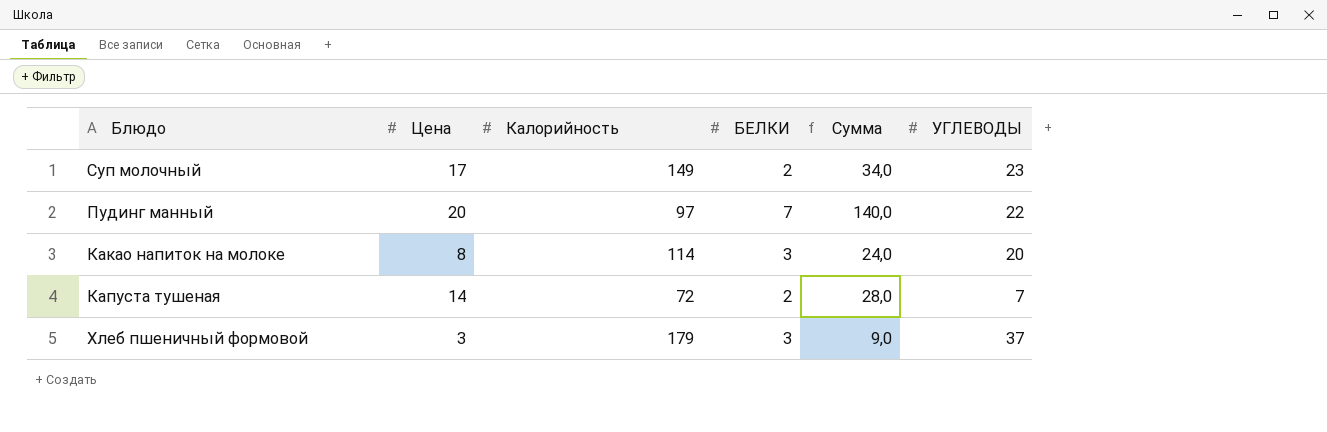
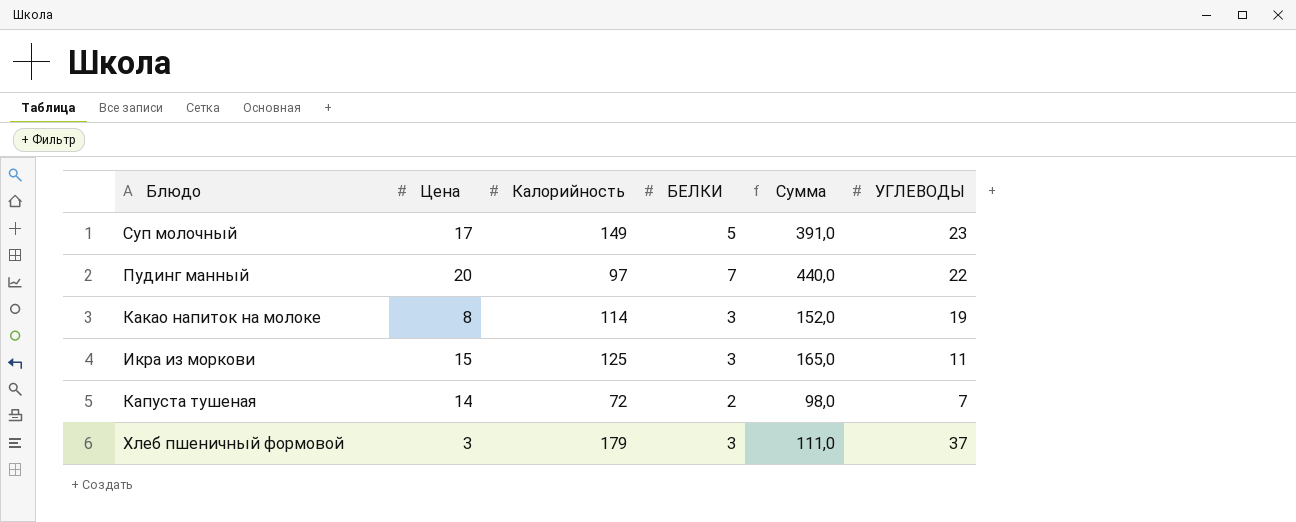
column Сумма | formula: [Цена] * [БЕЛКИ] -> [Цена] * [УГЛЕВОДЫ]
Суп молочный | БЕЛКИ: 2 -> 5
Какао напиток на молоке | УГЛЕВОДЫ: 20 -> 19
row Икра из моркови: none -> 15 | 125 | 3 | 165,0 | 11

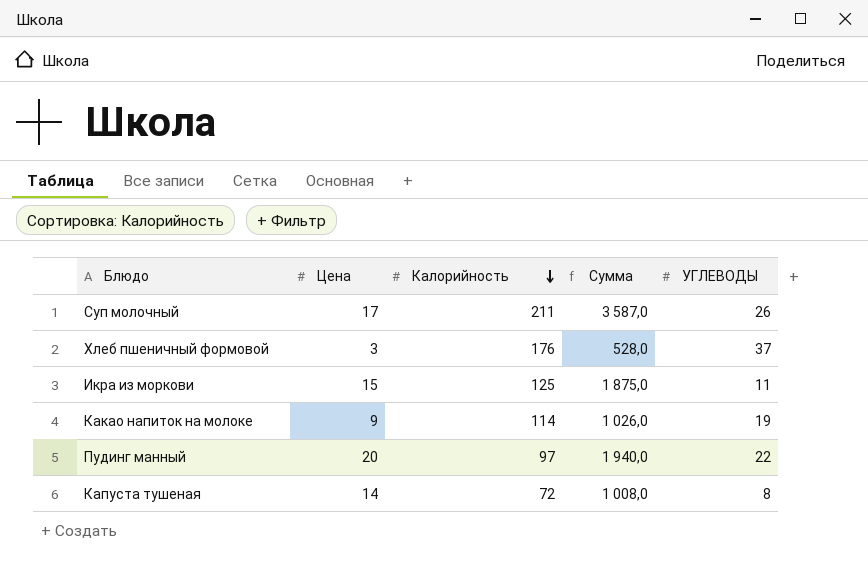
row order: none -> Калорийность descending
column БЕЛКИ | position: 4 -> none
column Сумма | formula: [Цена] * [УГЛЕВОДЫ] -> [Цена] * [Калорийность]
Суп молочный | Калорийность: 149 -> 211
Суп молочный | УГЛЕВОДЫ: 23 -> 26
Хлеб пшеничный формовой | Калорийность: 179 -> 176
Какао напиток на молоке | Цена: 8 -> 9
Капуста тушеная | УГЛЕВОДЫ: 7 -> 8

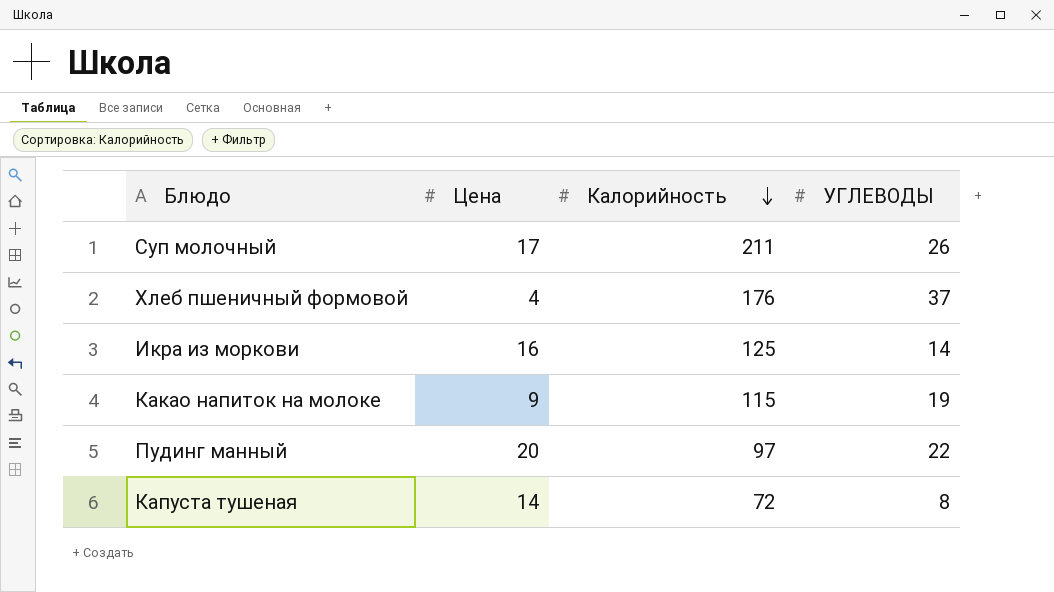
column Сумма | formula: [Цена] * [Калорийность] -> none
Хлеб пшеничный формовой | Цена: 3 -> 4
Икра из моркови | Цена: 15 -> 16
Икра из моркови | УГЛЕВОДЫ: 11 -> 14
Какао напиток на молоке | Калорийность: 114 -> 115

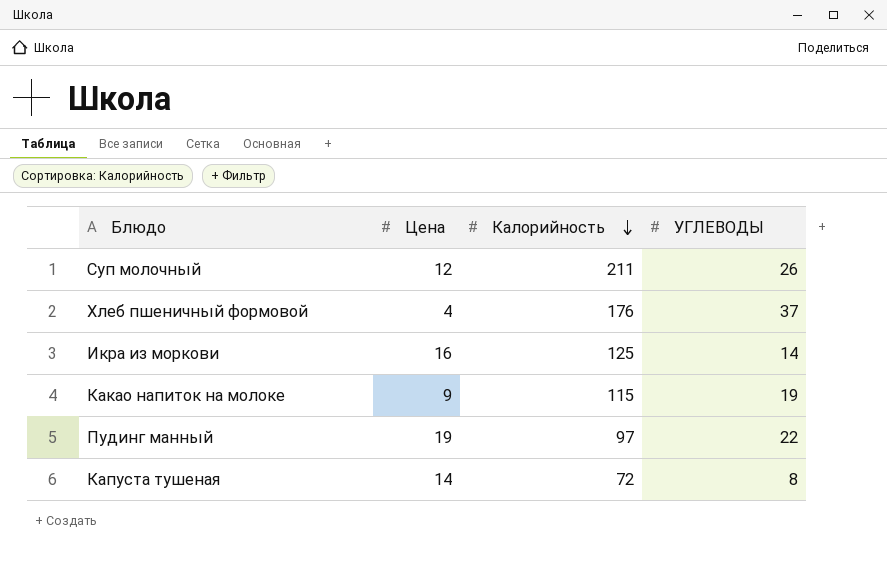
Суп молочный | Цена: 17 -> 12
Пудинг манный | Цена: 20 -> 19

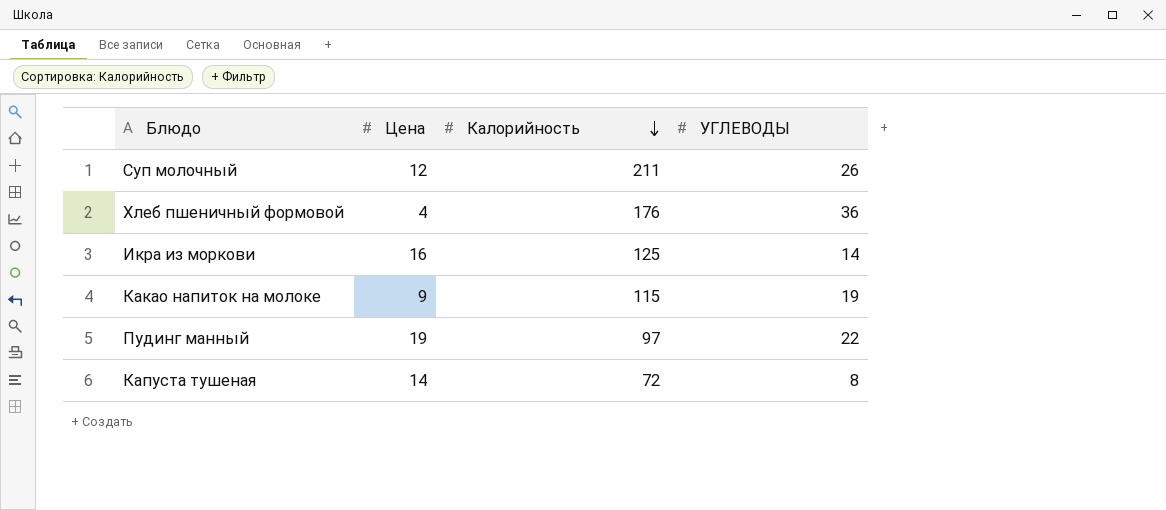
Хлеб пшеничный формовой | УГЛЕВОДЫ: 37 -> 36

